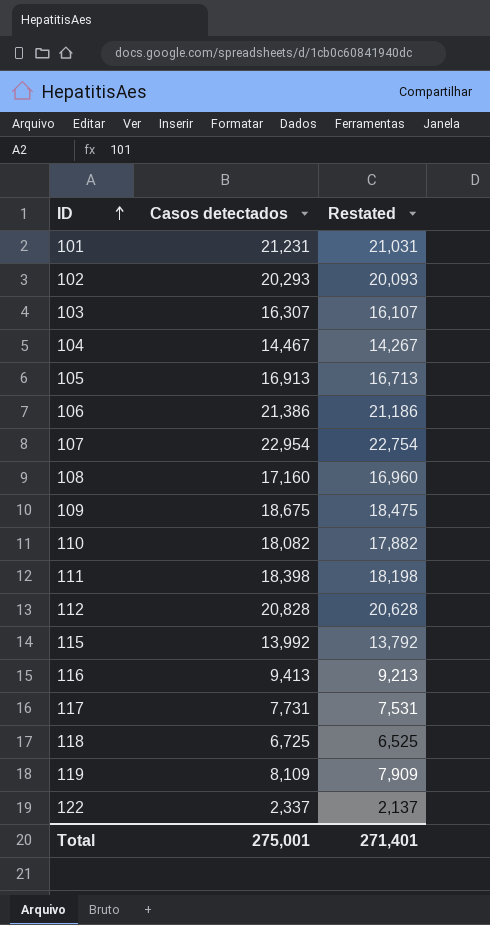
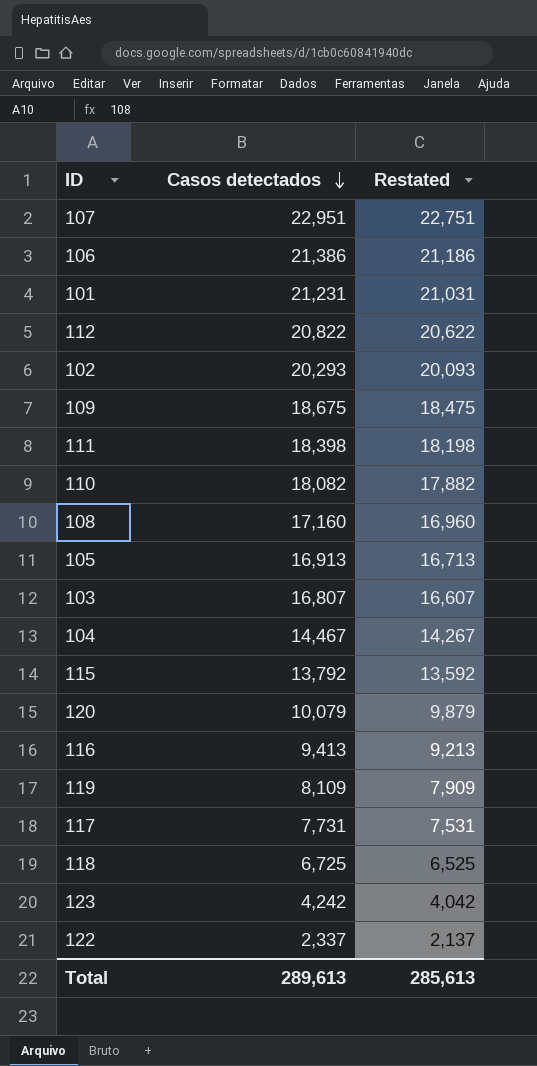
row order: ID ascending -> Casos detectados descending
107 | Casos detectados: 22,954 -> 22,951
107 | Restated: 22,754 -> 22,751
112 | Casos detectados: 20,828 -> 20,822
112 | Restated: 20,628 -> 20,622
103 | Casos detectados: 16,307 -> 16,807
103 | Restated: 16,107 -> 16,607
115 | Casos detectados: 13,992 -> 13,792
115 | Restated: 13,792 -> 13,592
row 120: none -> 10,079 | 9,879
row 123: none -> 4,242 | 4,042
Total | Casos detectados: 275,001 -> 289,613
Total | Restated: 271,401 -> 285,613

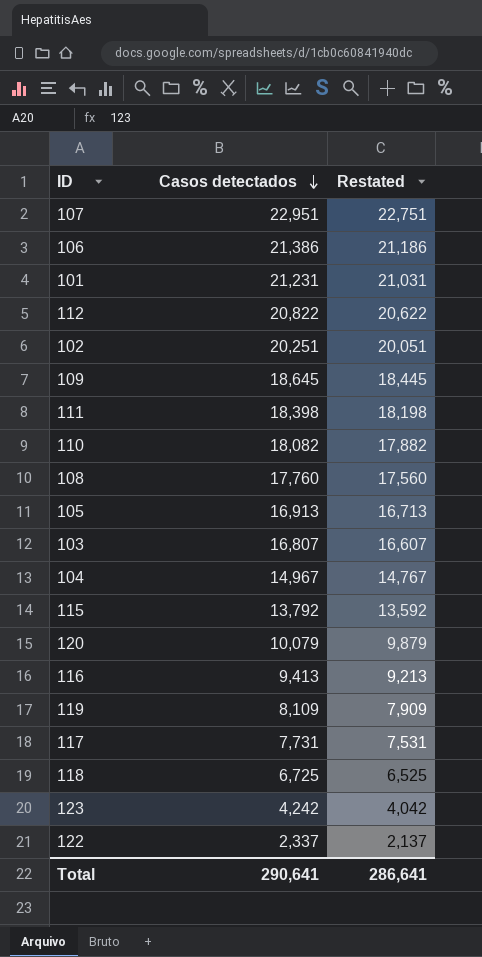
102 | Casos detectados: 20,293 -> 20,251
102 | Restated: 20,093 -> 20,051
109 | Casos detectados: 18,675 -> 18,645
109 | Restated: 18,475 -> 18,445
108 | Casos detectados: 17,160 -> 17,760
108 | Restated: 16,960 -> 17,560
104 | Casos detectados: 14,467 -> 14,967
104 | Restated: 14,267 -> 14,767
Total | Casos detectados: 289,613 -> 290,641
Total | Restated: 285,613 -> 286,641

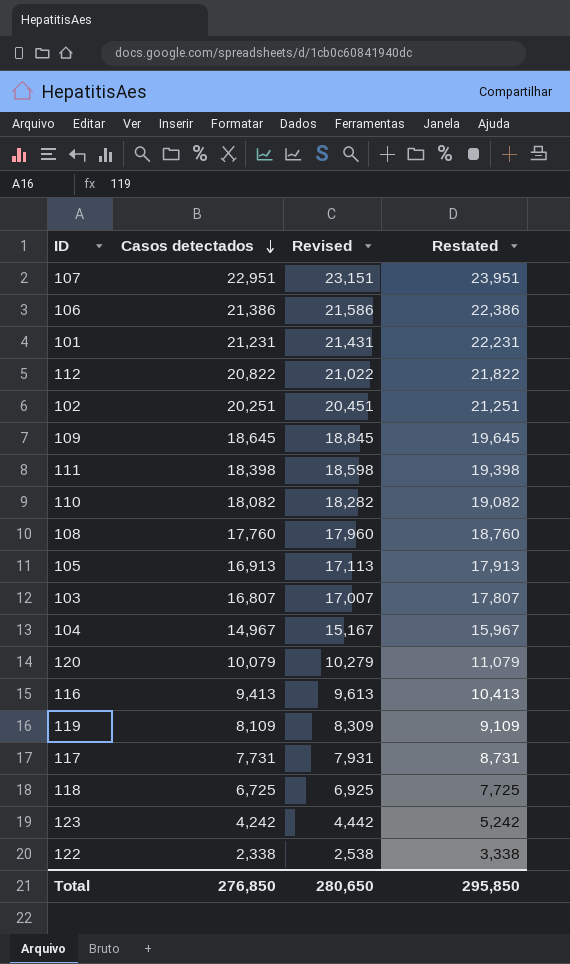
column Revised | formula: none -> [Casos detectados] + 200
column Restated | formula: [Casos detectados] - 200 -> [Casos detectados] + 1000
row 115: 13,792 | 13,592 -> none
122 | Casos detectados: 2,337 -> 2,338
Total | Casos detectados: 290,641 -> 276,850
Total | Restated: 286,641 -> 295,850

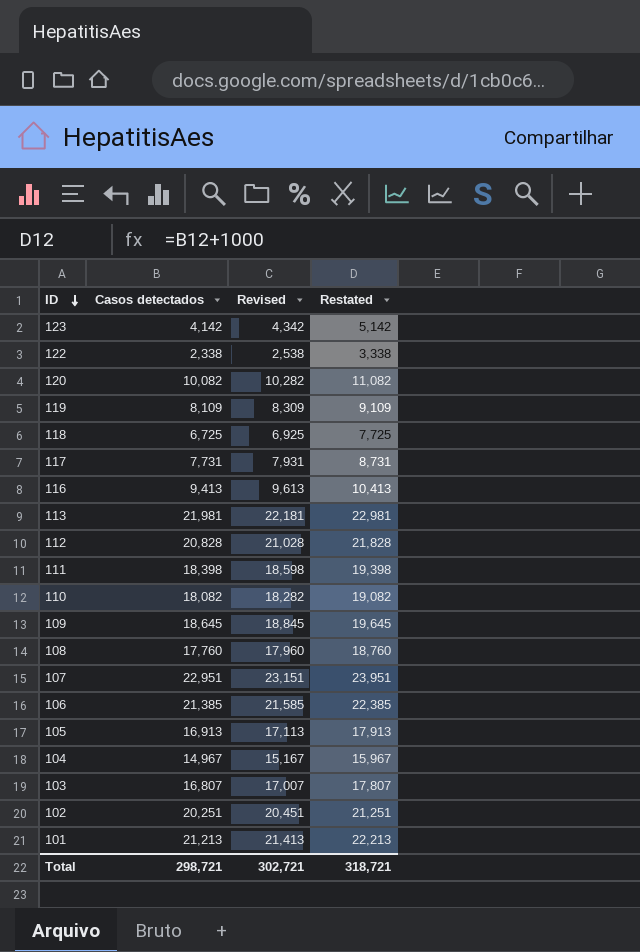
row order: Casos detectados descending -> ID descending
123 | Casos detectados: 4,242 -> 4,142
123 | Revised: 4,442 -> 4,342
123 | Restated: 5,242 -> 5,142
120 | Casos detectados: 10,079 -> 10,082
120 | Revised: 10,279 -> 10,282
120 | Restated: 11,079 -> 11,082
row 113: none -> 21,981 | 22,181 | 22,981
112 | Casos detectados: 20,822 -> 20,828
112 | Revised: 21,022 -> 21,028
112 | Restated: 21,822 -> 21,828
106 | Casos detectados: 21,386 -> 21,385
106 | Revised: 21,586 -> 21,585
106 | Restated: 22,386 -> 22,385
101 | Casos detectados: 21,231 -> 21,213
101 | Revised: 21,431 -> 21,413
101 | Restated: 22,231 -> 22,213
Total | Casos detectados: 276,850 -> 298,721
Total | Revised: 280,650 -> 302,721
Total | Restated: 295,850 -> 318,721

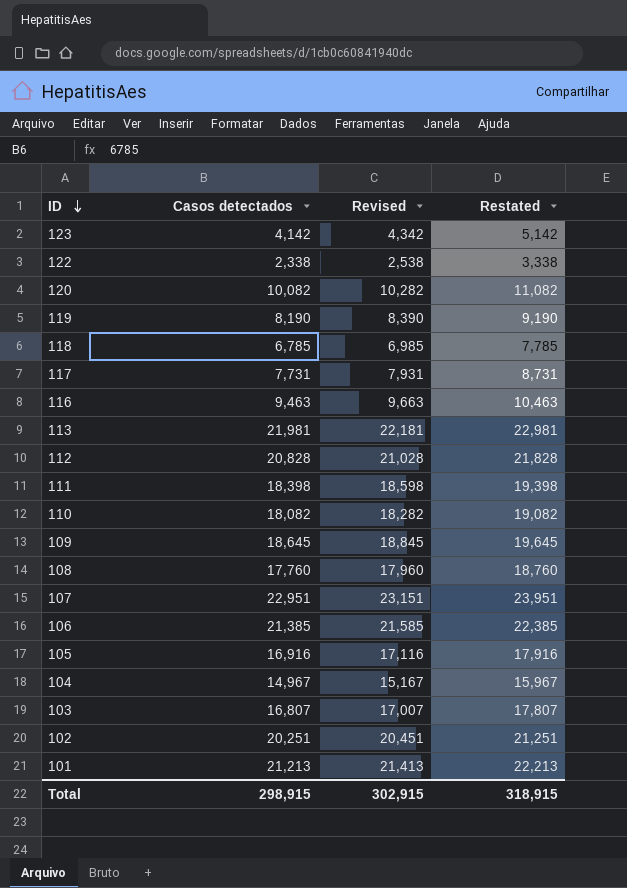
119 | Casos detectados: 8,109 -> 8,190
119 | Revised: 8,309 -> 8,390
119 | Restated: 9,109 -> 9,190
118 | Casos detectados: 6,725 -> 6,785
118 | Revised: 6,925 -> 6,985
118 | Restated: 7,725 -> 7,785
116 | Casos detectados: 9,413 -> 9,463
116 | Revised: 9,613 -> 9,663
116 | Restated: 10,413 -> 10,463
105 | Casos detectados: 16,913 -> 16,916
105 | Revised: 17,113 -> 17,116
105 | Restated: 17,913 -> 17,916
Total | Casos detectados: 298,721 -> 298,915
Total | Revised: 302,721 -> 302,915
Total | Restated: 318,721 -> 318,915

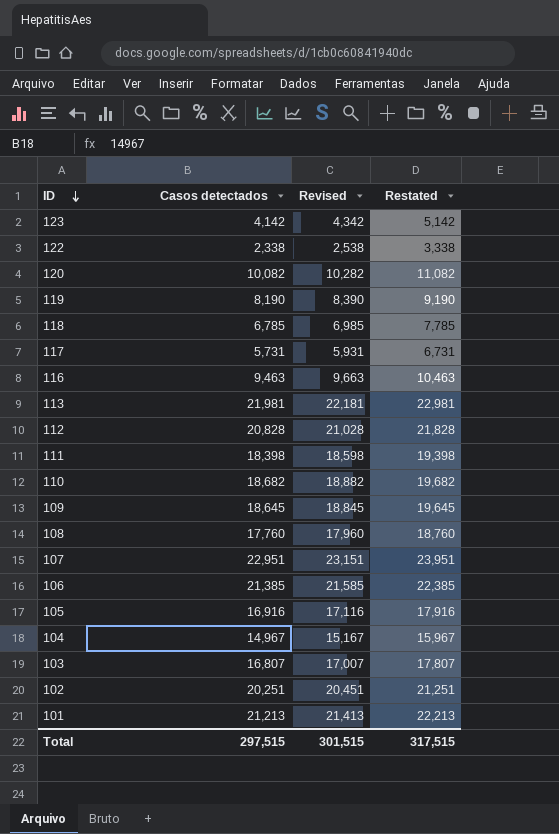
117 | Casos detectados: 7,731 -> 5,731
117 | Revised: 7,931 -> 5,931
117 | Restated: 8,731 -> 6,731
110 | Casos detectados: 18,082 -> 18,682
110 | Revised: 18,282 -> 18,882
110 | Restated: 19,082 -> 19,682
Total | Casos detectados: 298,915 -> 297,515
Total | Revised: 302,915 -> 301,515
Total | Restated: 318,915 -> 317,515

